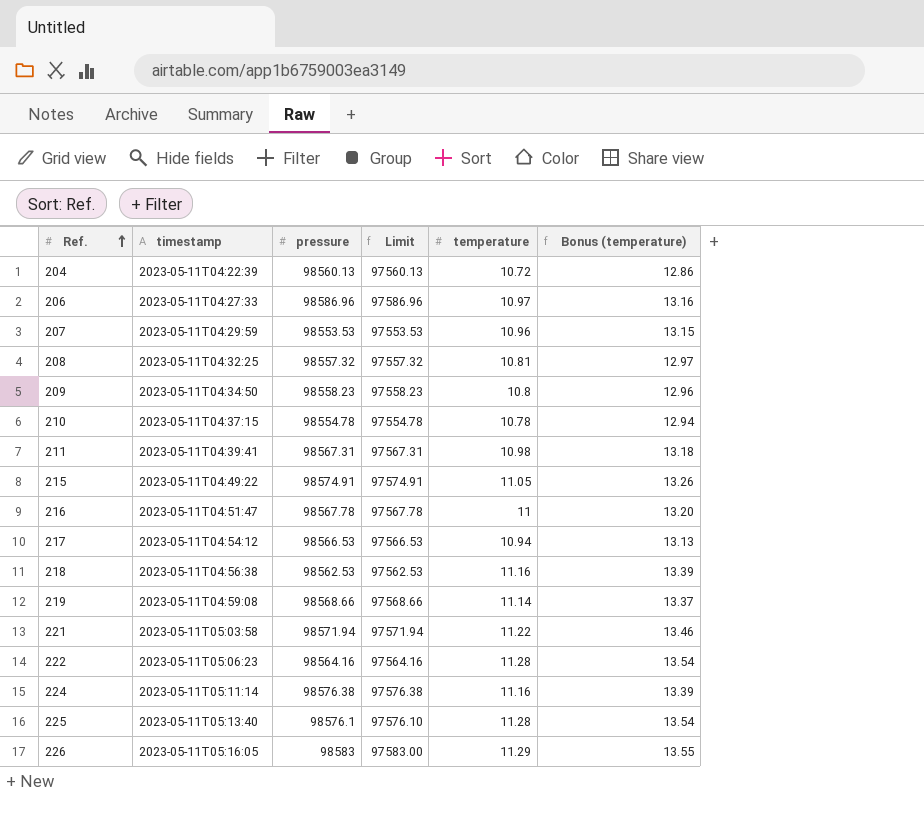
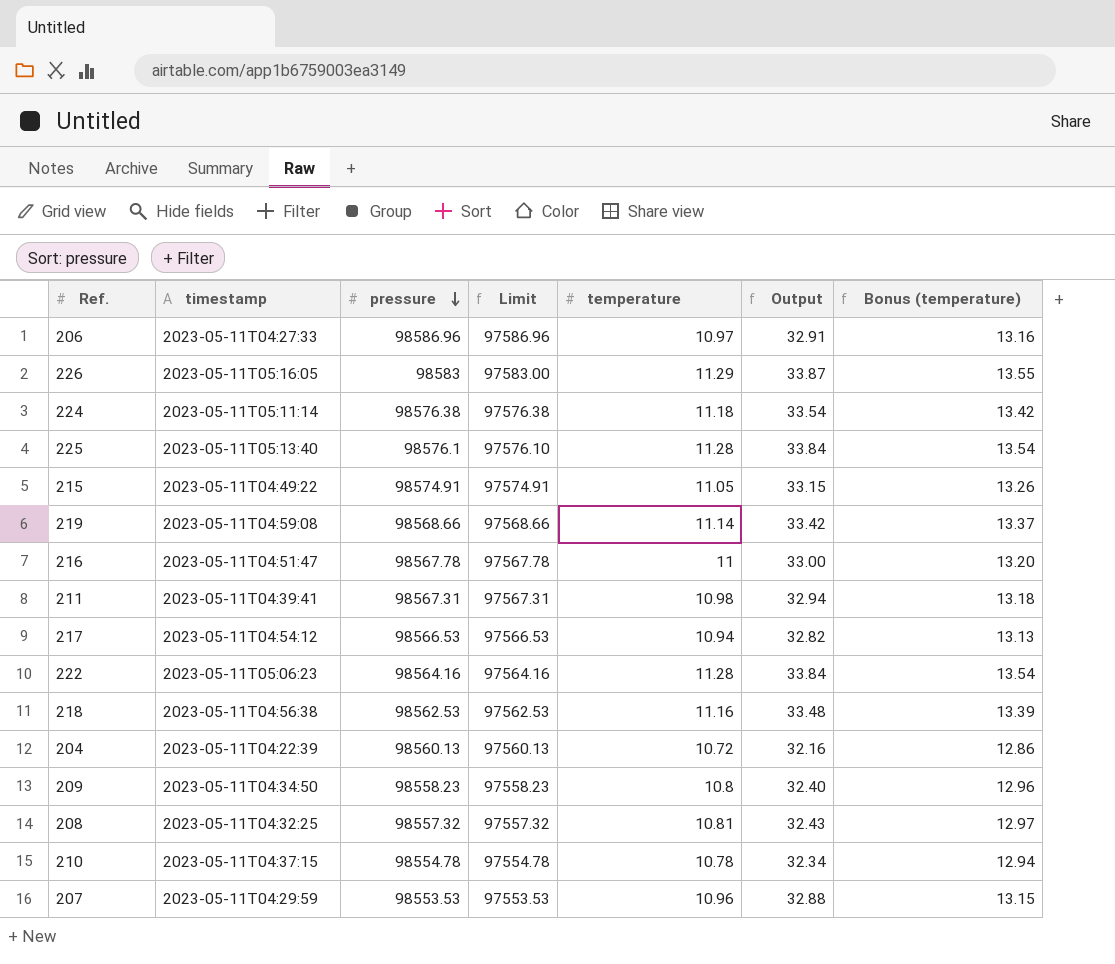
row order: Ref. ascending -> pressure descending
column Output | formula: none -> [temperature] * 3
row 221: 2023-05-11T05:03:58 | 98571.94 | 97571.94 | 11.22 | 13.46 -> none
224 | temperature: 11.16 -> 11.18
224 | Bonus (temperature): 13.39 -> 13.42

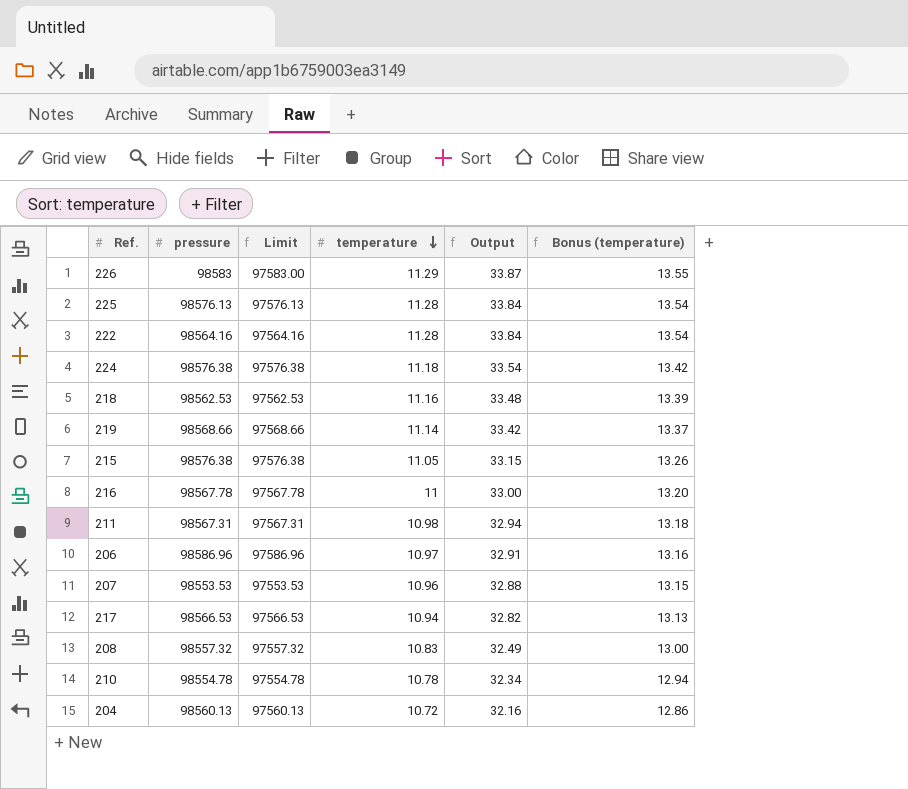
row order: pressure descending -> temperature descending
column timestamp | position: 2 -> none
row 209: 2023-05-11T04:34:50 | 98558.23 | 97558.23 | 10.8 | 32.40 | 12.96 -> none
225 | pressure: 98576.1 -> 98576.13
225 | Limit: 97576.10 -> 97576.13
215 | pressure: 98574.91 -> 98576.38
215 | Limit: 97574.91 -> 97576.38
208 | temperature: 10.81 -> 10.83
208 | Output: 32.43 -> 32.49
208 | Bonus (temperature): 12.97 -> 13.00

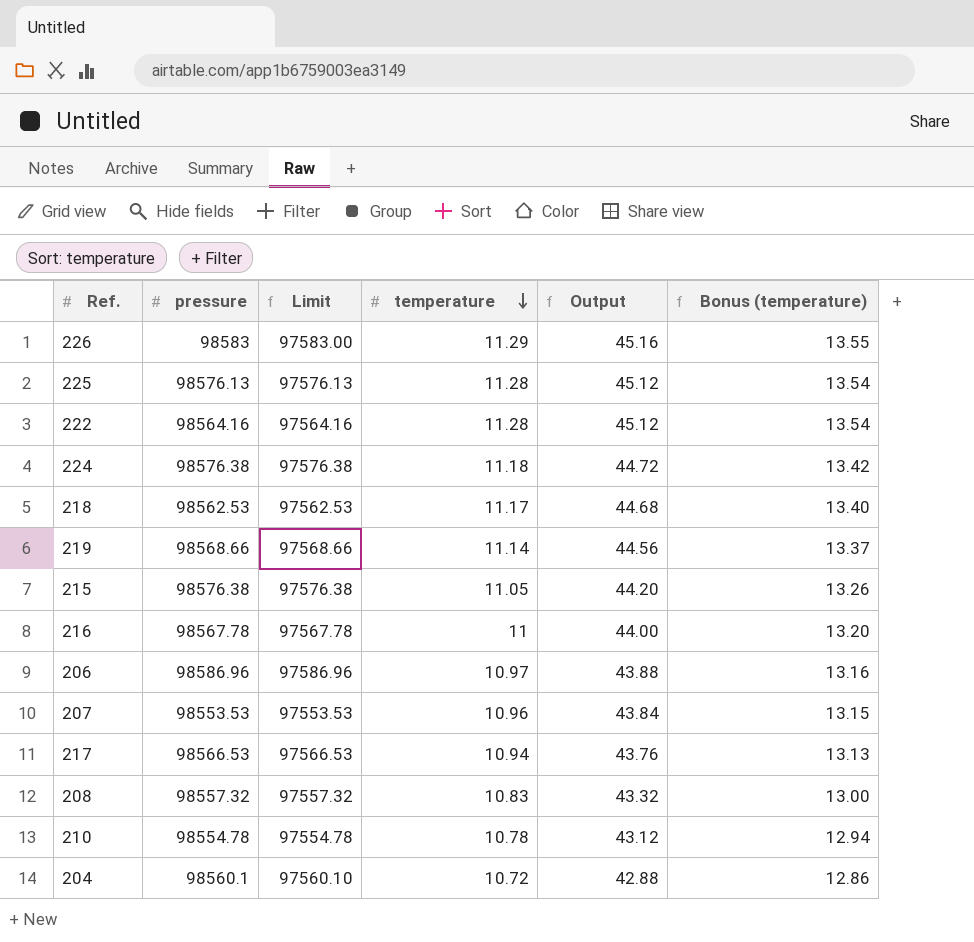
column Output | formula: [temperature] * 3 -> [temperature] * 4
row 211: 98567.31 | 97567.31 | 10.98 | 32.94 | 13.18 -> none
218 | temperature: 11.16 -> 11.17
218 | Bonus (temperature): 13.39 -> 13.40
204 | pressure: 98560.13 -> 98560.1
204 | Limit: 97560.13 -> 97560.10

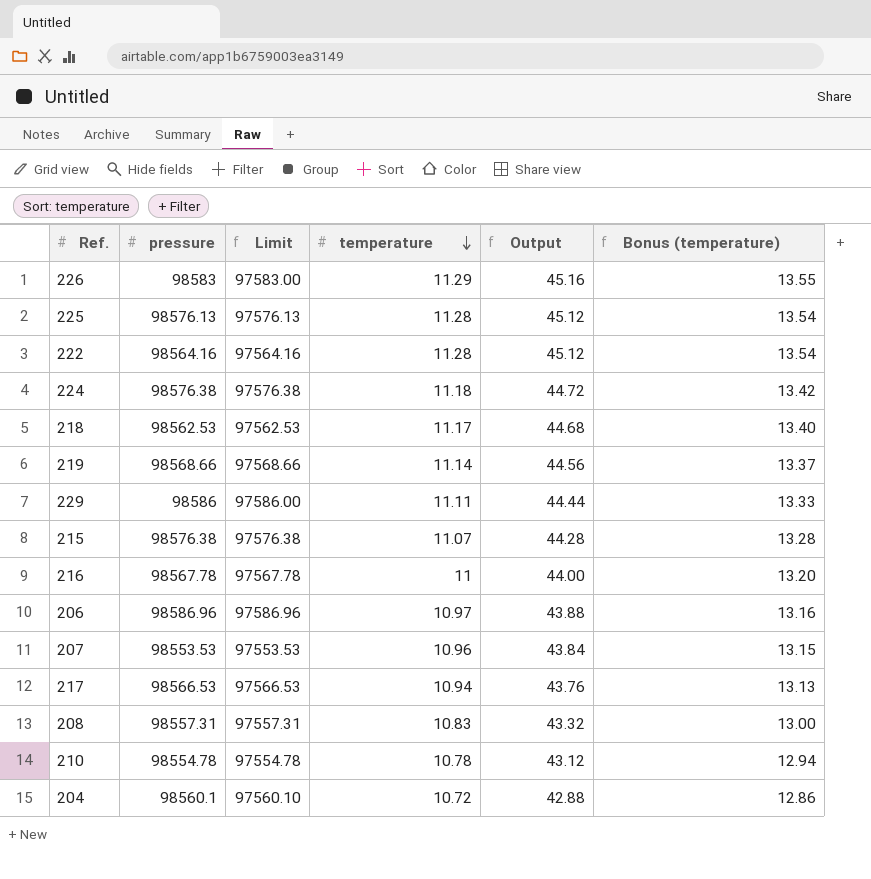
row 229: none -> 98586 | 97586.00 | 11.11 | 44.44 | 13.33
215 | temperature: 11.05 -> 11.07
215 | Output: 44.20 -> 44.28
215 | Bonus (temperature): 13.26 -> 13.28
208 | pressure: 98557.32 -> 98557.31
208 | Limit: 97557.32 -> 97557.31

